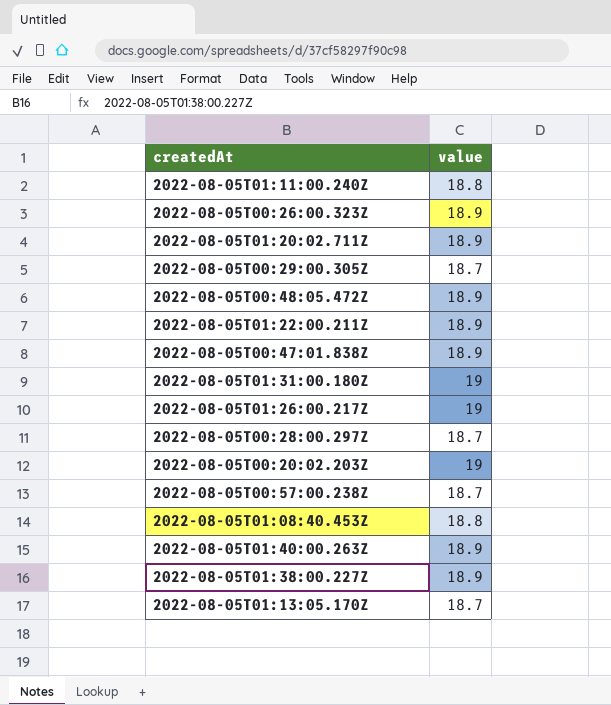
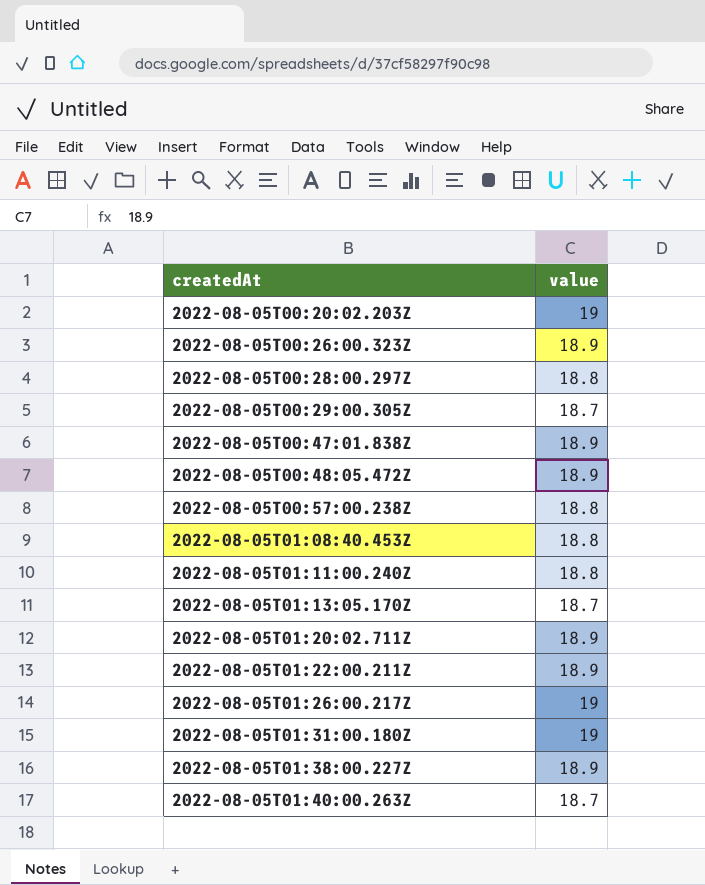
row order: none -> createdAt ascending
2022-08-05T00:28:00.297Z | value: 18.7 -> 18.8
2022-08-05T00:57:00.238Z | value: 18.7 -> 18.8
2022-08-05T01:40:00.263Z | value: 18.9 -> 18.7

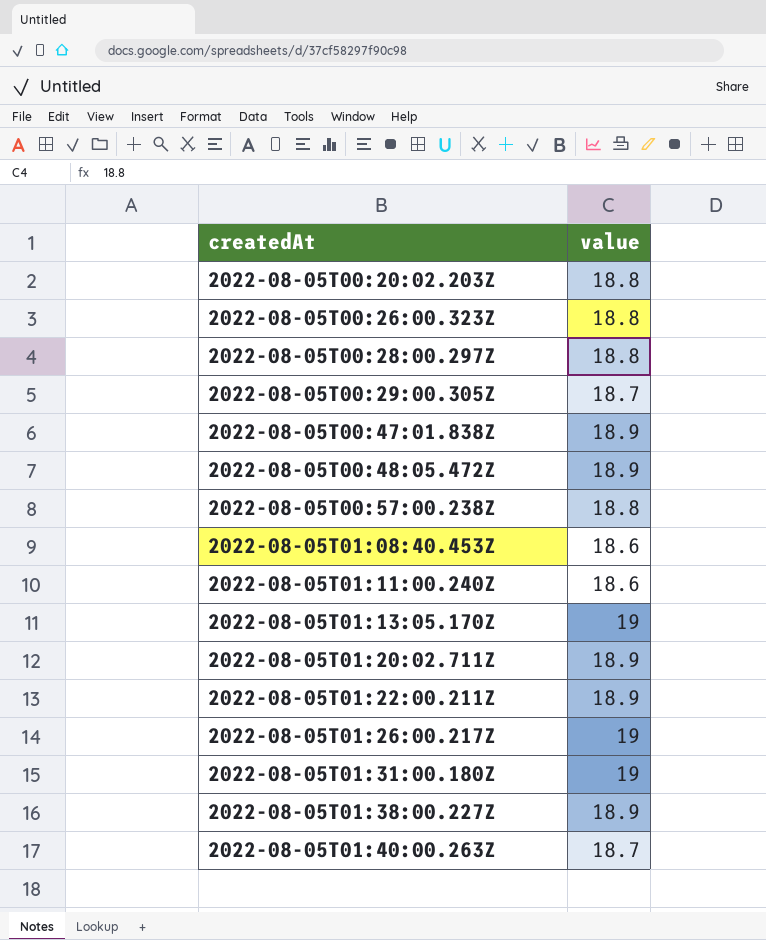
2022-08-05T00:20:02.203Z | value: 19 -> 18.8
2022-08-05T00:26:00.323Z | value: 18.9 -> 18.8
2022-08-05T01:08:40.453Z | value: 18.8 -> 18.6
2022-08-05T01:11:00.240Z | value: 18.8 -> 18.6
2022-08-05T01:13:05.170Z | value: 18.7 -> 19

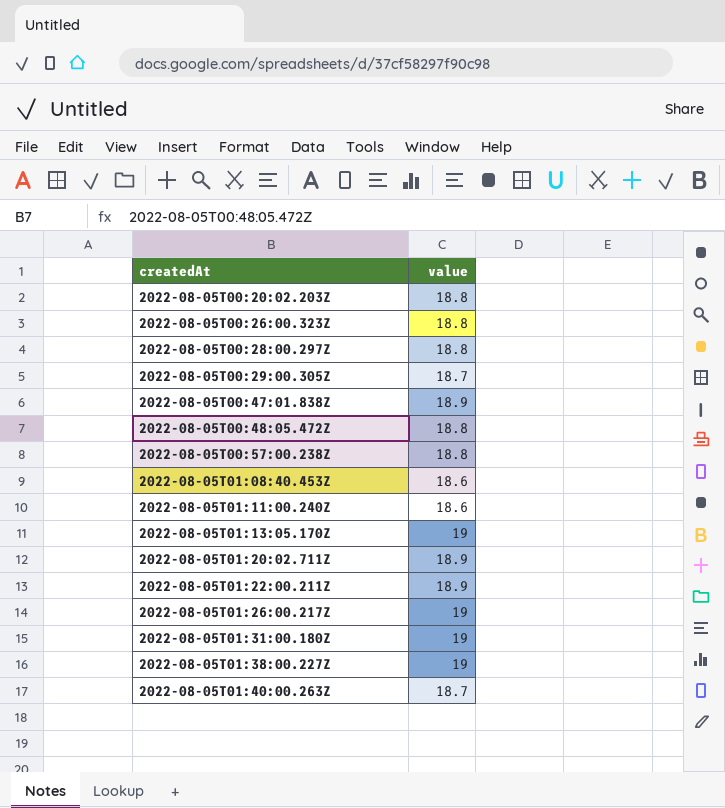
2022-08-05T00:48:05.472Z | value: 18.9 -> 18.8
2022-08-05T01:38:00.227Z | value: 18.9 -> 19

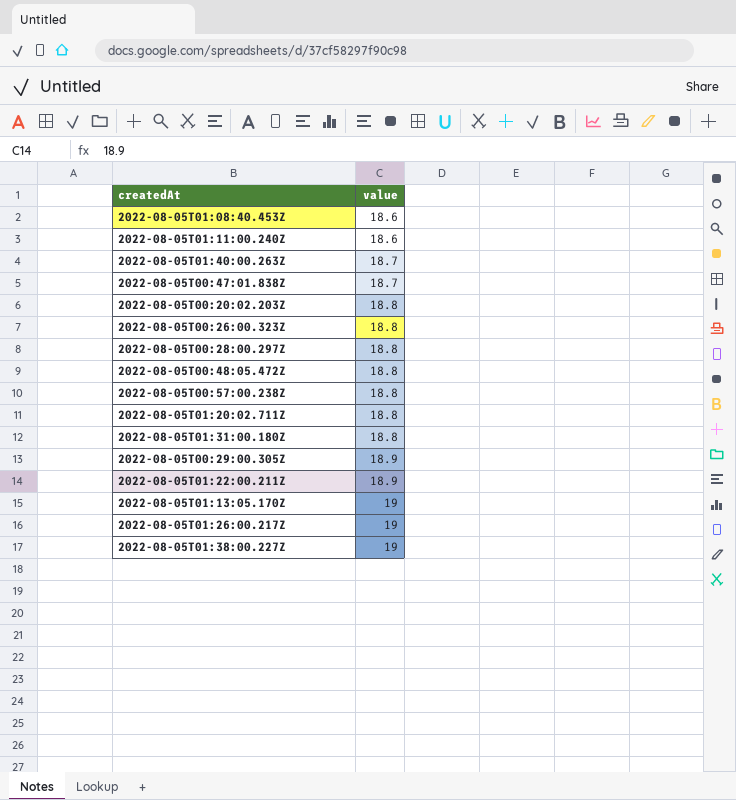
row order: createdAt ascending -> value ascending
2022-08-05T00:47:01.838Z | value: 18.9 -> 18.7
2022-08-05T01:20:02.711Z | value: 18.9 -> 18.8
2022-08-05T01:31:00.180Z | value: 19 -> 18.8
2022-08-05T00:29:00.305Z | value: 18.7 -> 18.9

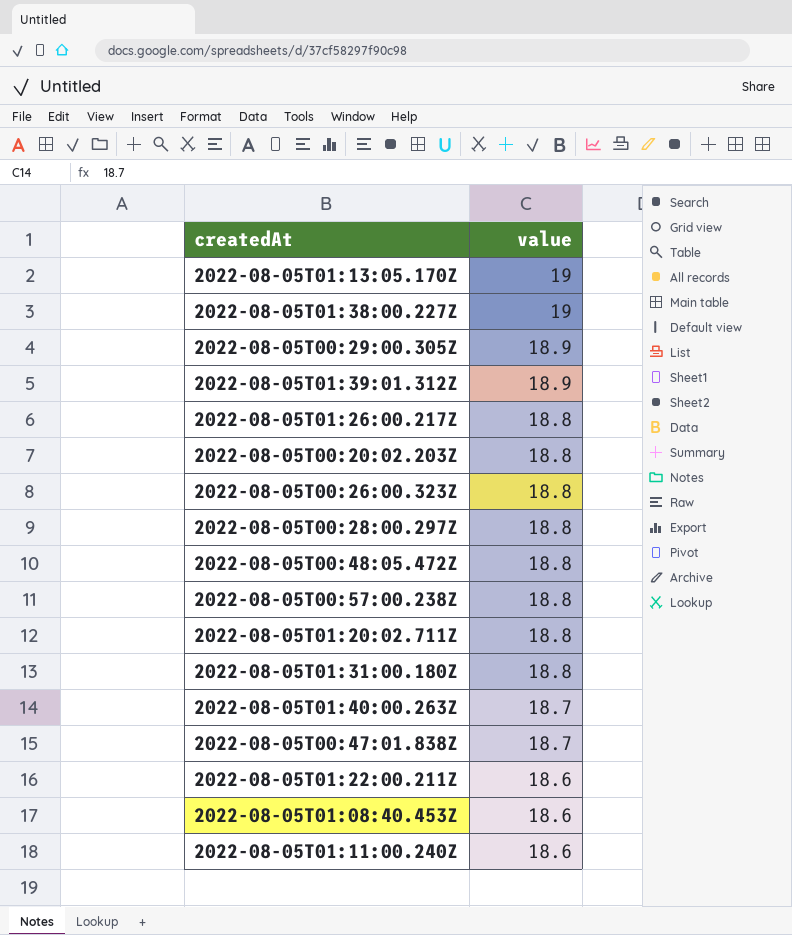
row order: value ascending -> value descending
row 2022-08-05T01:39:01.312Z: none -> 18.9
2022-08-05T01:26:00.217Z | value: 19 -> 18.8
2022-08-05T01:22:00.211Z | value: 18.9 -> 18.6

